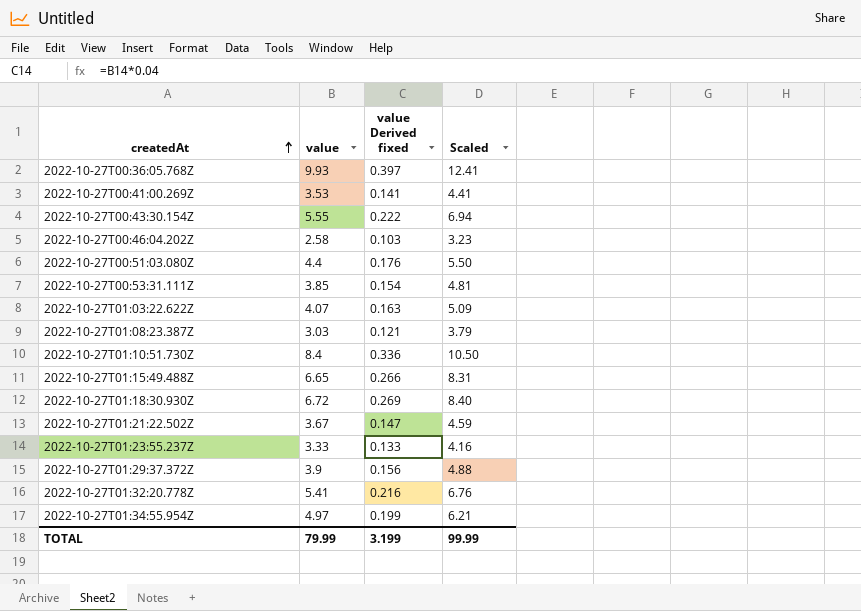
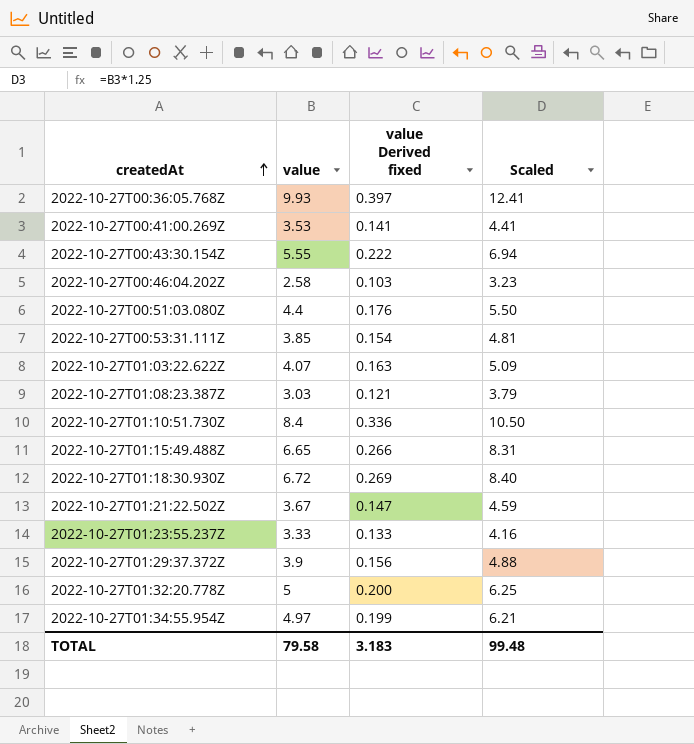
2022-10-27T01:32:20.778Z | value: 5.41 -> 5
2022-10-27T01:32:20.778Z | value Derived fixed: 0.216 -> 0.200
2022-10-27T01:32:20.778Z | Scaled: 6.76 -> 6.25
TOTAL | value: 79.99 -> 79.58
TOTAL | value Derived fixed: 3.199 -> 3.183
TOTAL | Scaled: 99.99 -> 99.48

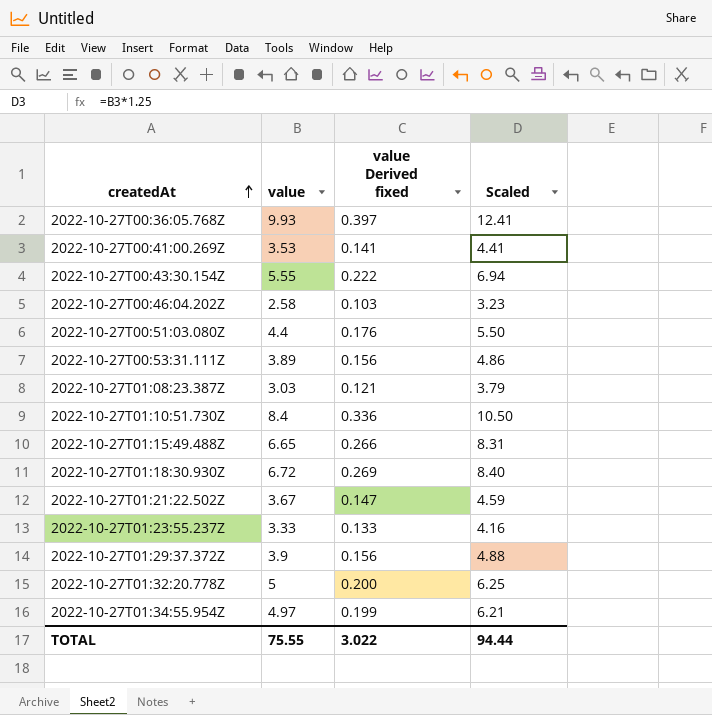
row 2022-10-27T01:03:22.622Z: 4.07 | 0.163 | 5.09 -> none
2022-10-27T00:53:31.111Z | value: 3.85 -> 3.89
2022-10-27T00:53:31.111Z | value Derived fixed: 0.154 -> 0.156
2022-10-27T00:53:31.111Z | Scaled: 4.81 -> 4.86
TOTAL | value: 79.58 -> 75.55
TOTAL | value Derived fixed: 3.183 -> 3.022
TOTAL | Scaled: 99.48 -> 94.44

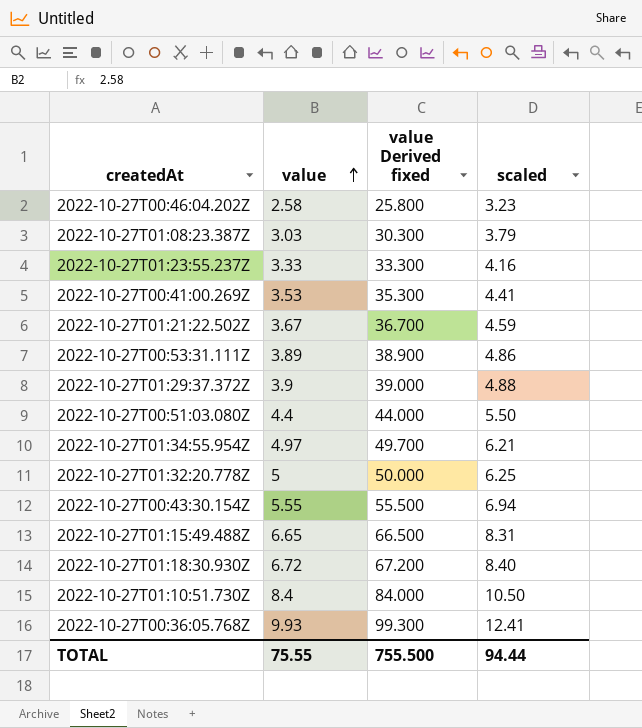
row order: createdAt ascending -> value ascending
column value Derived fixed | formula: [value] * 0.04 -> [value] * 10
column name: Scaled -> scaled
TOTAL | value Derived fixed: 3.022 -> 755.500

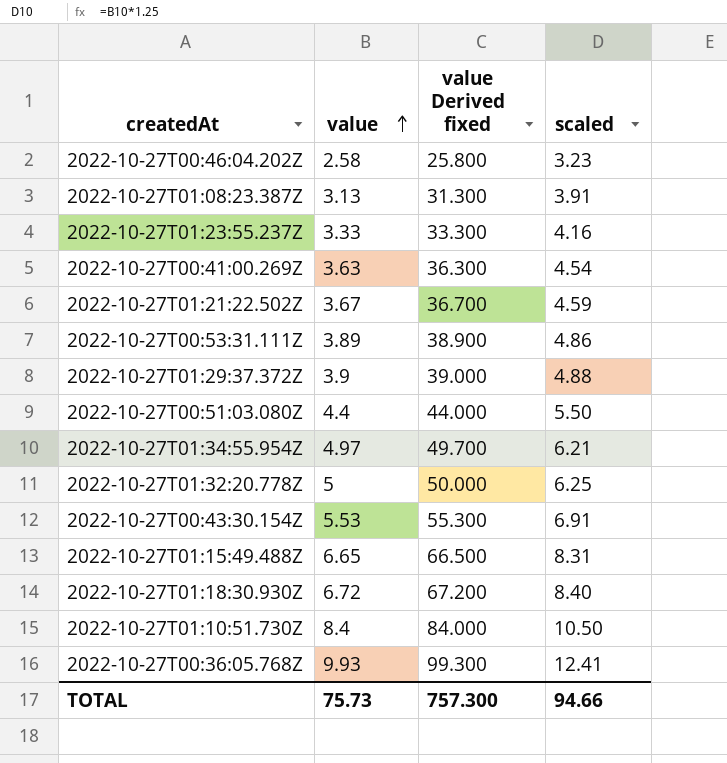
2022-10-27T01:08:23.387Z | value: 3.03 -> 3.13
2022-10-27T01:08:23.387Z | value Derived fixed: 30.300 -> 31.300
2022-10-27T01:08:23.387Z | scaled: 3.79 -> 3.91
2022-10-27T00:41:00.269Z | value: 3.53 -> 3.63
2022-10-27T00:41:00.269Z | value Derived fixed: 35.300 -> 36.300
2022-10-27T00:41:00.269Z | scaled: 4.41 -> 4.54
2022-10-27T00:43:30.154Z | value: 5.55 -> 5.53
2022-10-27T00:43:30.154Z | value Derived fixed: 55.500 -> 55.300
2022-10-27T00:43:30.154Z | scaled: 6.94 -> 6.91
TOTAL | value: 75.55 -> 75.73
TOTAL | value Derived fixed: 755.500 -> 757.300
TOTAL | scaled: 94.44 -> 94.66

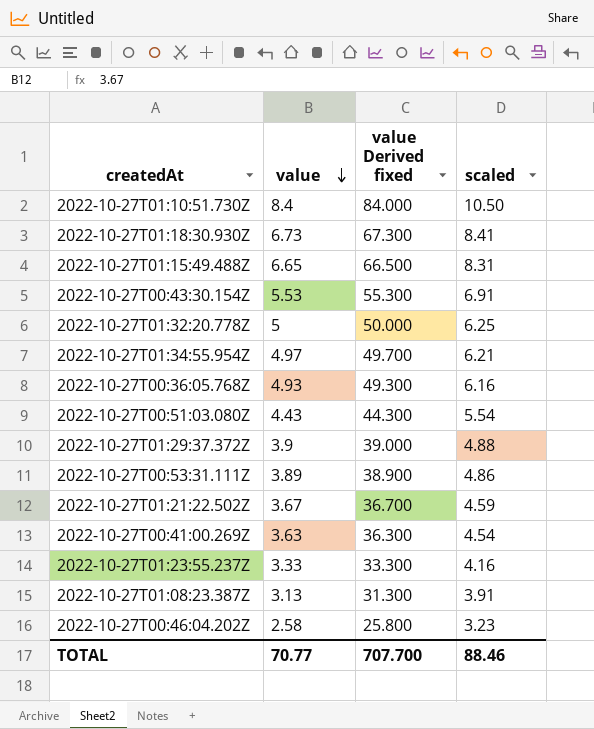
row order: value ascending -> value descending
2022-10-27T01:18:30.930Z | value: 6.72 -> 6.73
2022-10-27T01:18:30.930Z | value Derived fixed: 67.200 -> 67.300
2022-10-27T01:18:30.930Z | scaled: 8.40 -> 8.41
2022-10-27T00:36:05.768Z | value: 9.93 -> 4.93
2022-10-27T00:36:05.768Z | value Derived fixed: 99.300 -> 49.300
2022-10-27T00:36:05.768Z | scaled: 12.41 -> 6.16
2022-10-27T00:51:03.080Z | value: 4.4 -> 4.43
2022-10-27T00:51:03.080Z | value Derived fixed: 44.000 -> 44.300
2022-10-27T00:51:03.080Z | scaled: 5.50 -> 5.54
TOTAL | value: 75.73 -> 70.77
TOTAL | value Derived fixed: 757.300 -> 707.700
TOTAL | scaled: 94.66 -> 88.46

